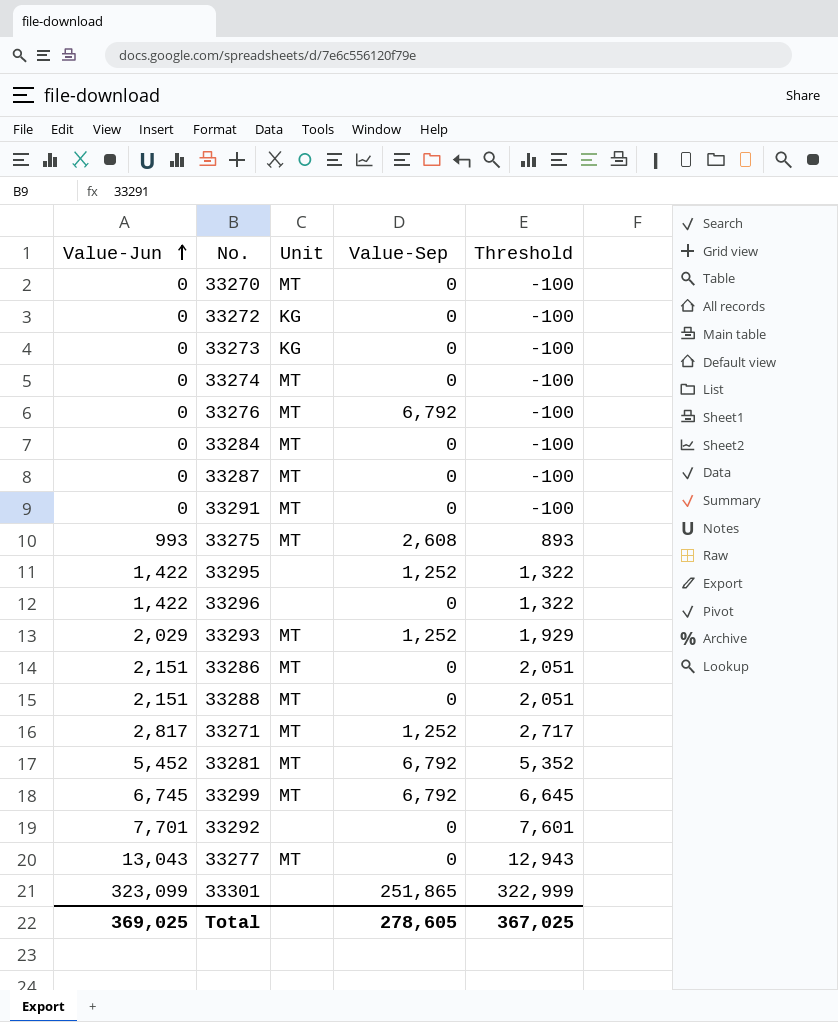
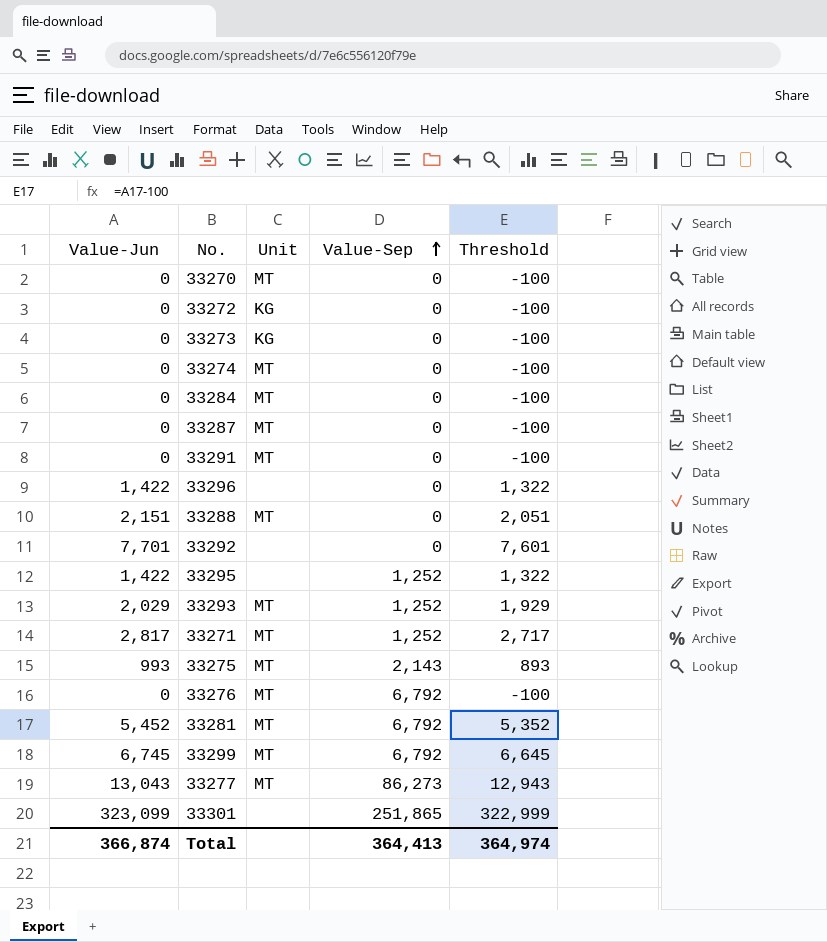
row order: Value-Jun ascending -> Value-Sep ascending
row 33286: 2,151 | MT | 0 | 2,051 -> none
33275 | Value-Sep: 2,608 -> 2,143
33277 | Value-Sep: 0 -> 86,273
Total | Value-Jun: 369,025 -> 366,874
Total | Value-Sep: 278,605 -> 364,413
Total | Threshold: 367,025 -> 364,974

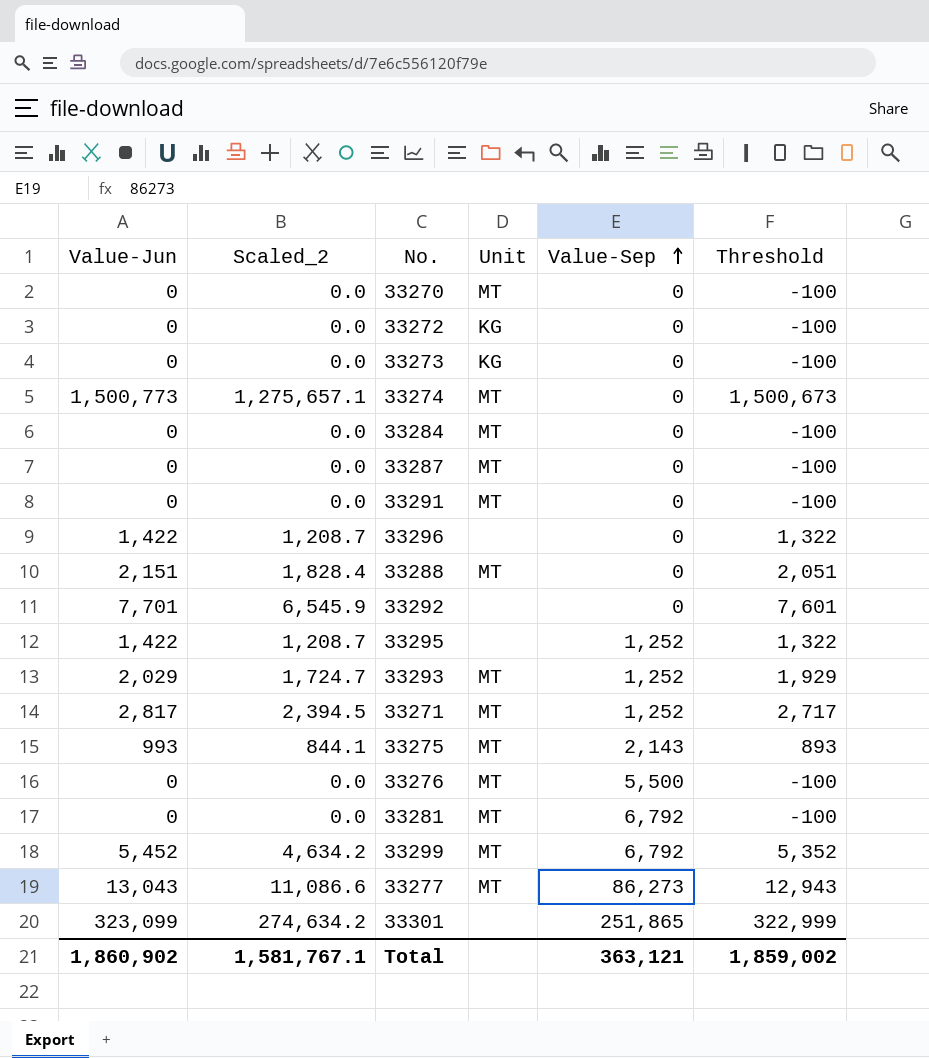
column Scaled_2 | formula: none -> [Value-Jun] * 0.85
33274 | Value-Jun: 0 -> 1,500,773
33274 | Threshold: -100 -> 1,500,673
33276 | Value-Sep: 6,792 -> 5,500
33281 | Value-Jun: 5,452 -> 0
33281 | Threshold: 5,352 -> -100
33299 | Value-Jun: 6,745 -> 5,452
33299 | Threshold: 6,645 -> 5,352
Total | Value-Jun: 366,874 -> 1,860,902
Total | Value-Sep: 364,413 -> 363,121
Total | Threshold: 364,974 -> 1,859,002

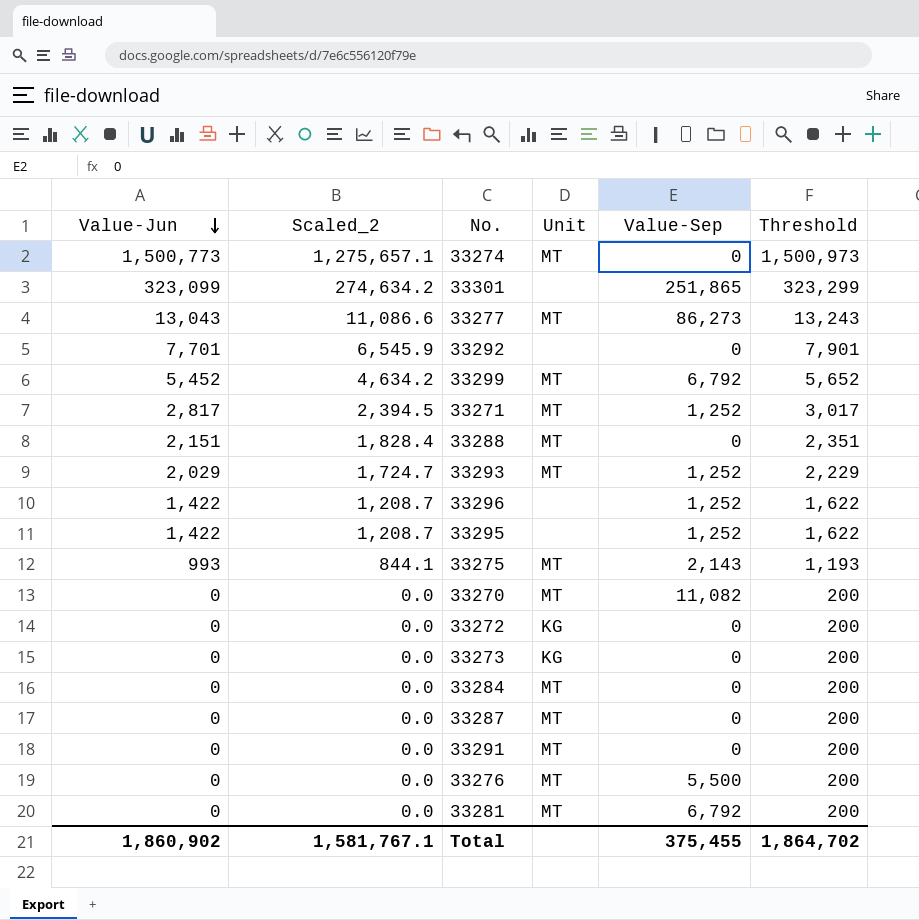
row order: Value-Sep ascending -> Value-Jun descending
column Threshold | formula: [Value-Jun] - 100 -> [Value-Jun] + 200
33296 | Value-Sep: 0 -> 1,252
33270 | Value-Sep: 0 -> 11,082
Total | Value-Sep: 363,121 -> 375,455
Total | Threshold: 1,859,002 -> 1,864,702

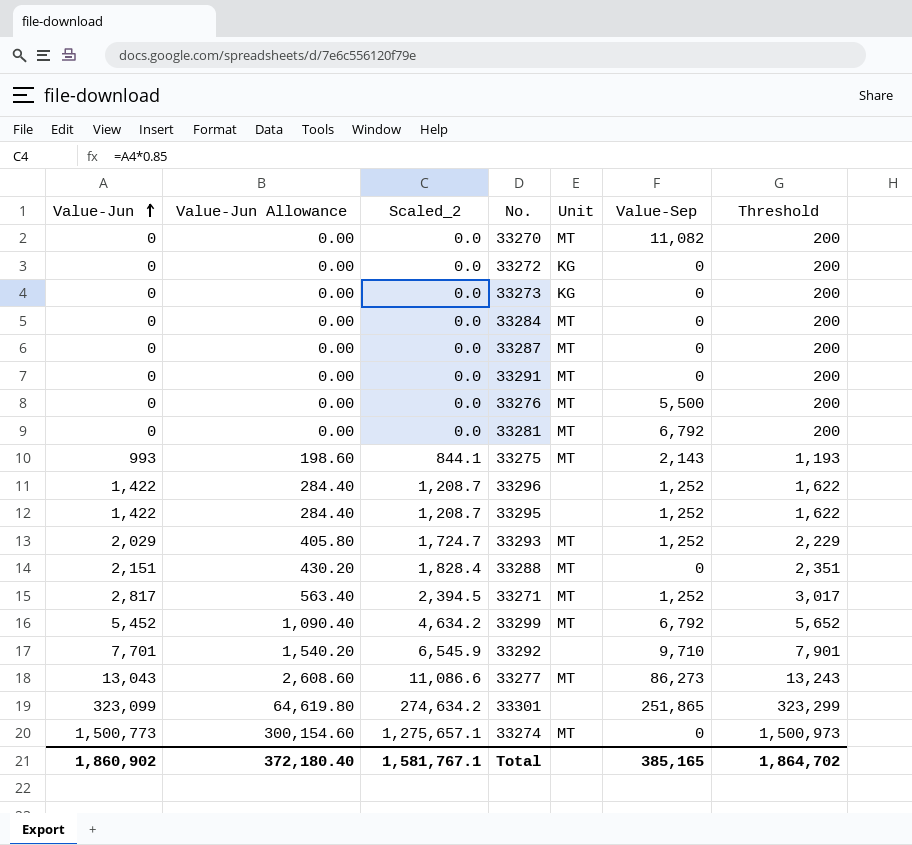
row order: Value-Jun descending -> Value-Jun ascending
column Value-Jun Allowance | formula: none -> [Value-Jun] * 0.2
33292 | Value-Sep: 0 -> 9,710
Total | Value-Sep: 375,455 -> 385,165

